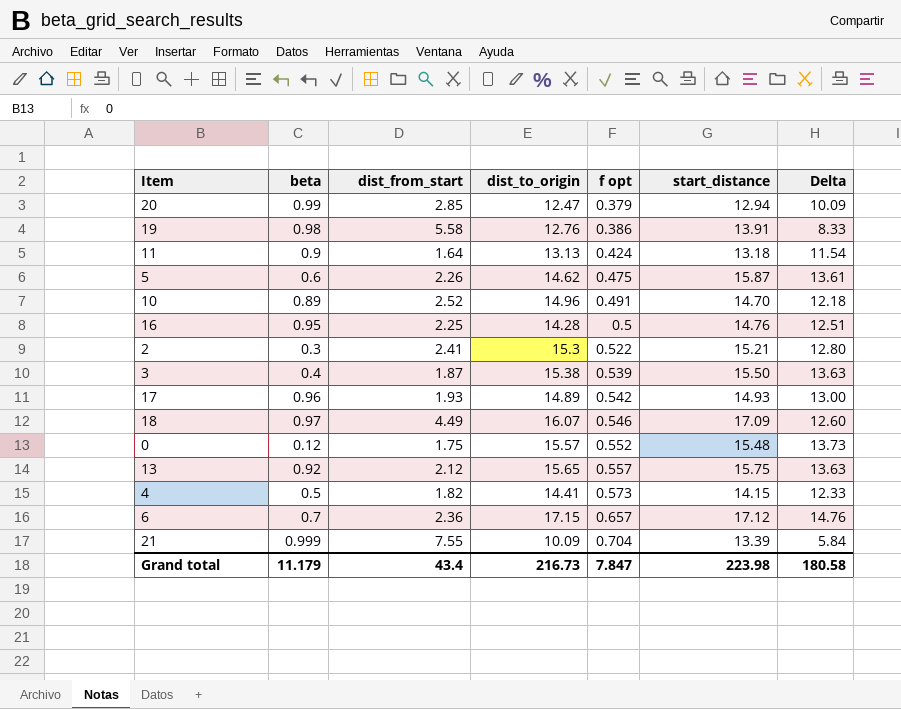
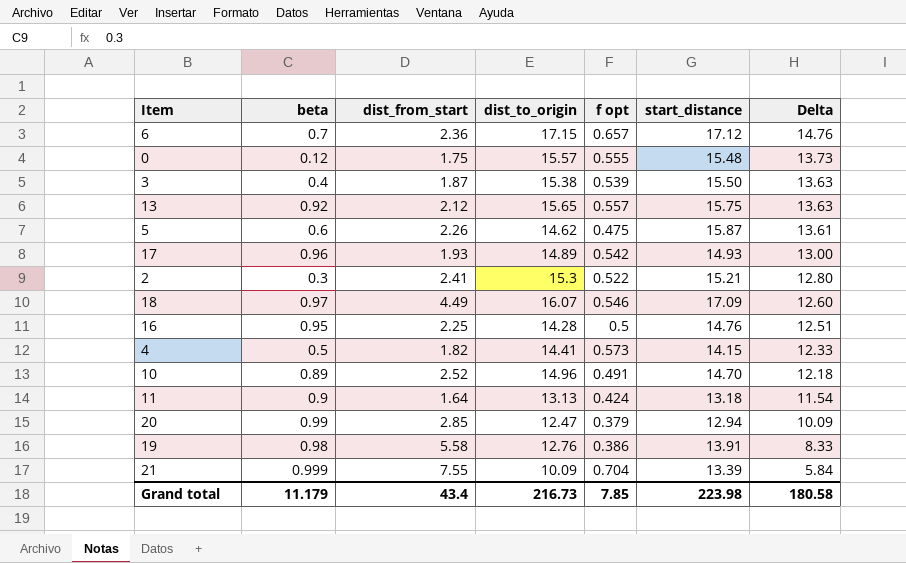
row order: f opt ascending -> Delta descending
0 | f opt: 0.552 -> 0.555
Grand total | f opt: 7.847 -> 7.85

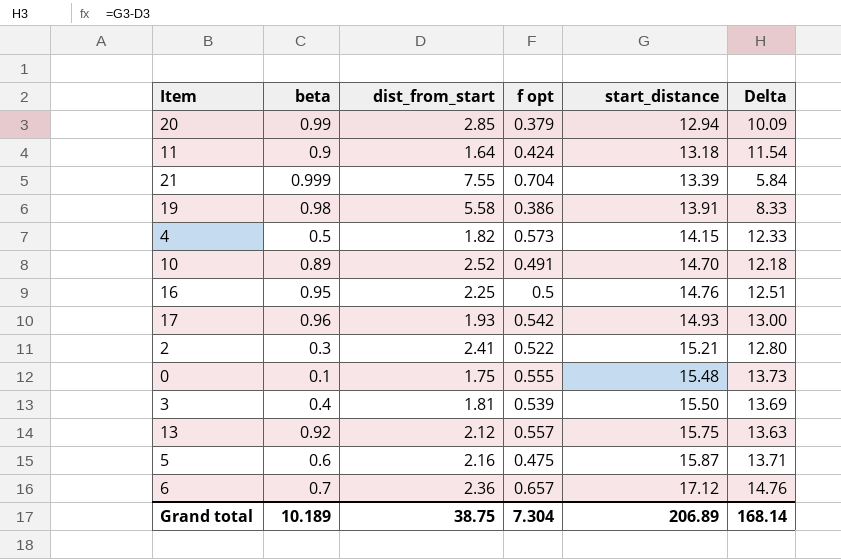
row order: Delta descending -> start_distance ascending
column dist_to_origin | position: 4 -> none
row 18: 0.97 | 4.49 | 16.07 | 0.546 | 17.09 | 12.60 -> none
0 | beta: 0.12 -> 0.1
3 | dist_from_start: 1.87 -> 1.81
3 | Delta: 13.63 -> 13.69
5 | dist_from_start: 2.26 -> 2.16
5 | Delta: 13.61 -> 13.71
Grand total | beta: 11.179 -> 10.189
Grand total | dist_from_start: 43.4 -> 38.75
Grand total | f opt: 7.85 -> 7.304
Grand total | start_distance: 223.98 -> 206.89
Grand total | Delta: 180.58 -> 168.14

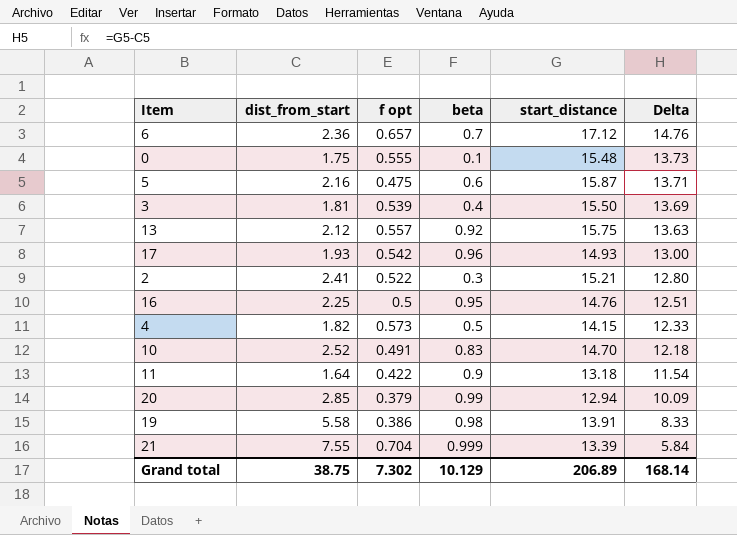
row order: start_distance ascending -> Delta descending
column beta | position: 2 -> 4
10 | beta: 0.89 -> 0.83
11 | f opt: 0.424 -> 0.422
Grand total | f opt: 7.304 -> 7.302
Grand total | beta: 10.189 -> 10.129

